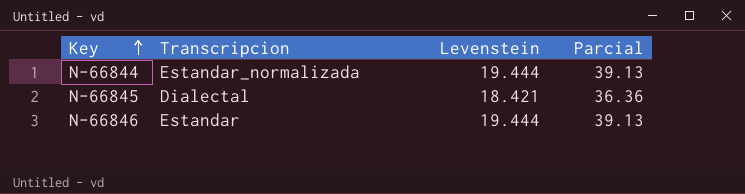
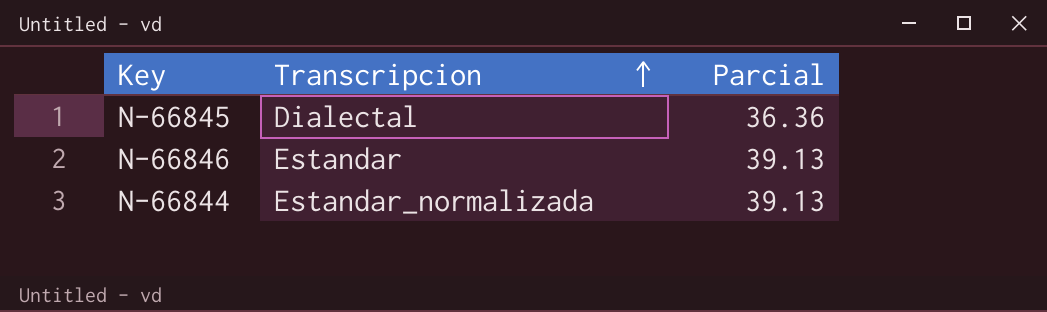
row order: Key ascending -> Transcripcion ascending
column Levenstein | position: 3 -> none

